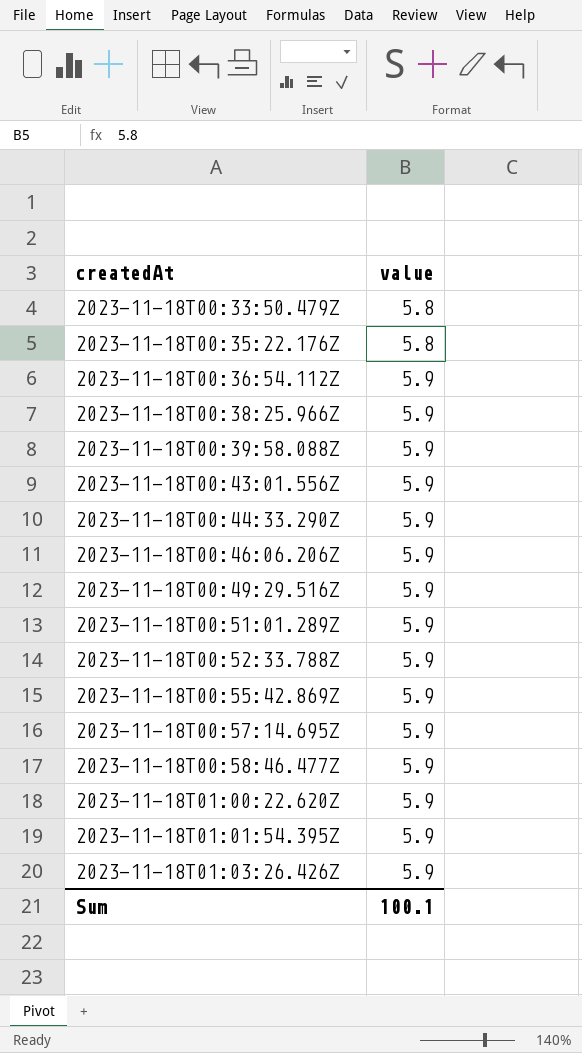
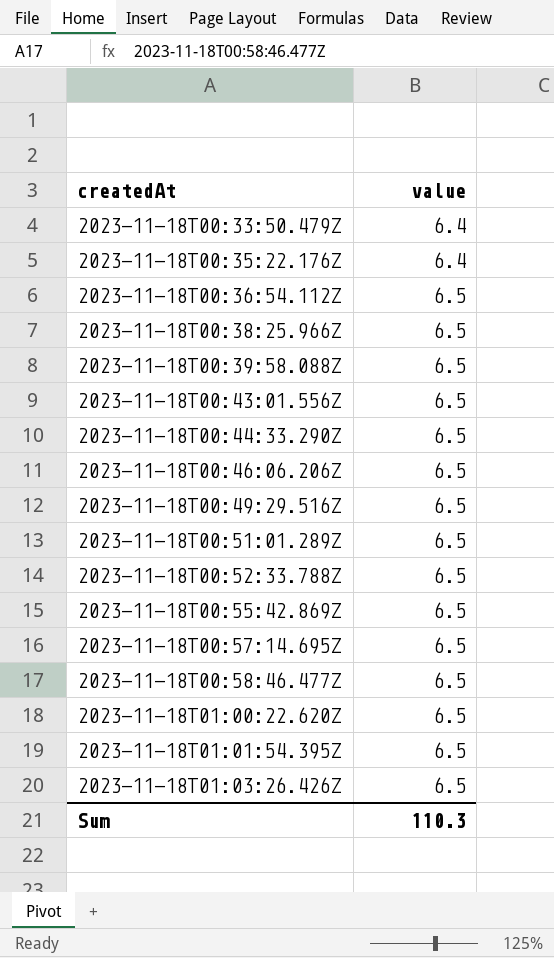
2023-11-18T00:33:50.479Z | value: 5.8 -> 6.4
2023-11-18T00:35:22.176Z | value: 5.8 -> 6.4
2023-11-18T00:36:54.112Z | value: 5.9 -> 6.5
2023-11-18T00:38:25.966Z | value: 5.9 -> 6.5
2023-11-18T00:39:58.088Z | value: 5.9 -> 6.5
2023-11-18T00:43:01.556Z | value: 5.9 -> 6.5
2023-11-18T00:44:33.290Z | value: 5.9 -> 6.5
2023-11-18T00:46:06.206Z | value: 5.9 -> 6.5
2023-11-18T00:49:29.516Z | value: 5.9 -> 6.5
2023-11-18T00:51:01.289Z | value: 5.9 -> 6.5
2023-11-18T00:52:33.788Z | value: 5.9 -> 6.5
2023-11-18T00:55:42.869Z | value: 5.9 -> 6.5
2023-11-18T00:57:14.695Z | value: 5.9 -> 6.5
2023-11-18T00:58:46.477Z | value: 5.9 -> 6.5
2023-11-18T01:00:22.620Z | value: 5.9 -> 6.5
2023-11-18T01:01:54.395Z | value: 5.9 -> 6.5
2023-11-18T01:03:26.426Z | value: 5.9 -> 6.5
Sum | value: 100.1 -> 110.3

